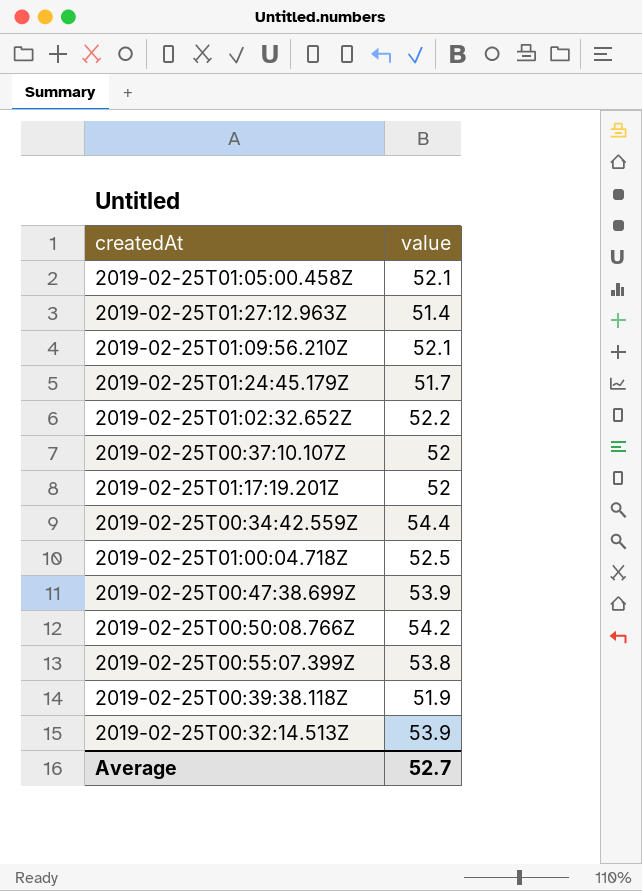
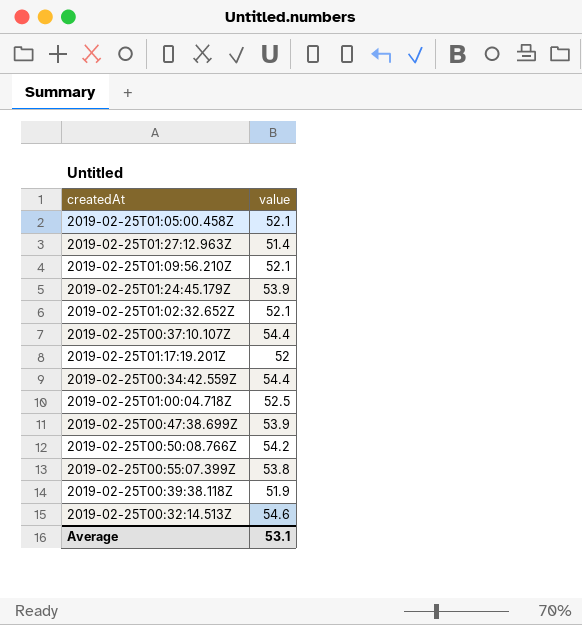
2019-02-25T01:24:45.179Z | value: 51.7 -> 53.9
2019-02-25T01:02:32.652Z | value: 52.2 -> 52.1
2019-02-25T00:37:10.107Z | value: 52 -> 54.4
2019-02-25T00:32:14.513Z | value: 53.9 -> 54.6
Average | value: 52.7 -> 53.1

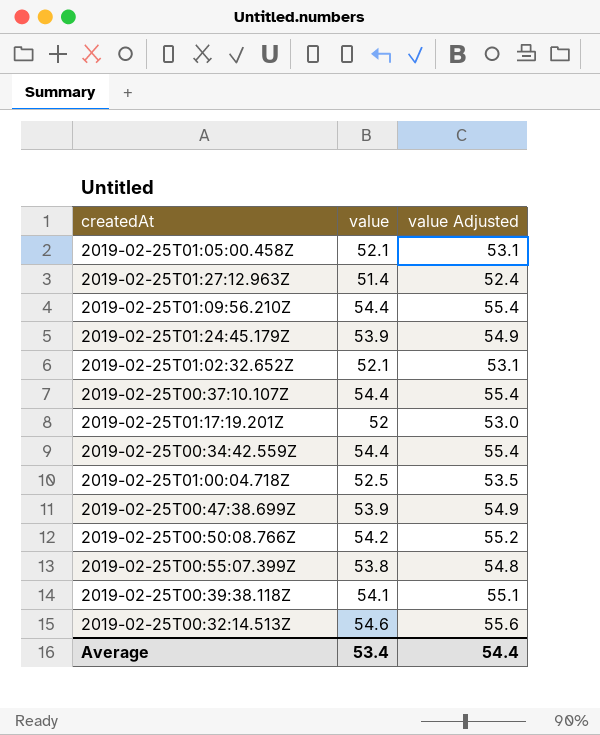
column value Adjusted | formula: none -> [value] + 1
2019-02-25T01:09:56.210Z | value: 52.1 -> 54.4
2019-02-25T00:39:38.118Z | value: 51.9 -> 54.1
Average | value: 53.1 -> 53.4

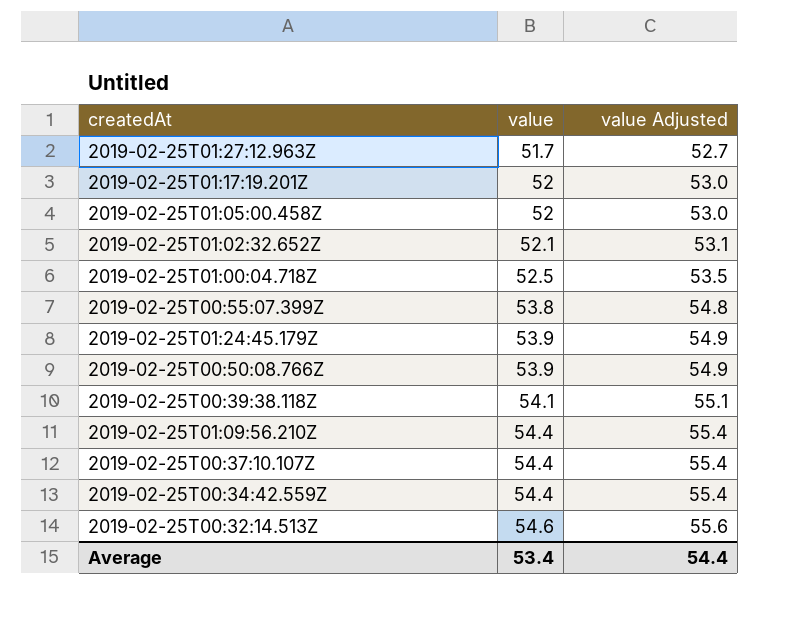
row order: none -> value ascending
row 2019-02-25T00:47:38.699Z: 53.9 | 54.9 -> none
2019-02-25T01:27:12.963Z | value: 51.4 -> 51.7
2019-02-25T01:27:12.963Z | value Adjusted: 52.4 -> 52.7
2019-02-25T01:05:00.458Z | value: 52.1 -> 52
2019-02-25T01:05:00.458Z | value Adjusted: 53.1 -> 53.0
2019-02-25T00:50:08.766Z | value: 54.2 -> 53.9
2019-02-25T00:50:08.766Z | value Adjusted: 55.2 -> 54.9

